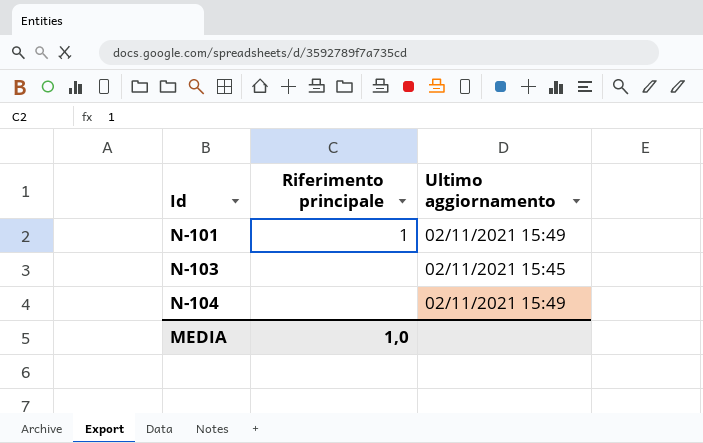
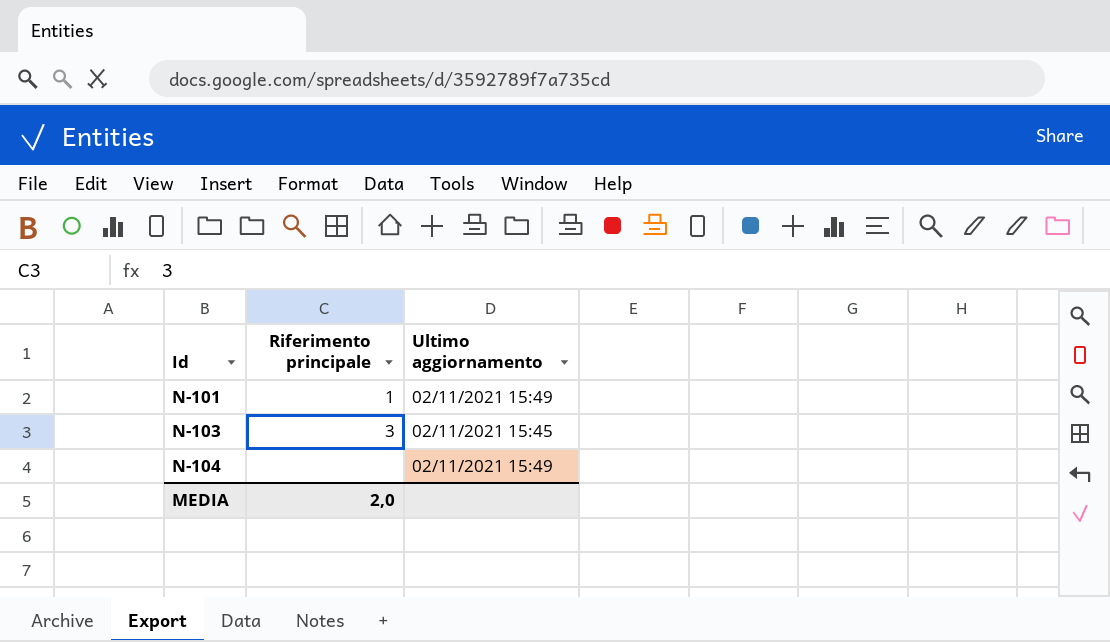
N-103 | Riferimento principale: none -> 3
MEDIA | Riferimento principale: 1,0 -> 2,0

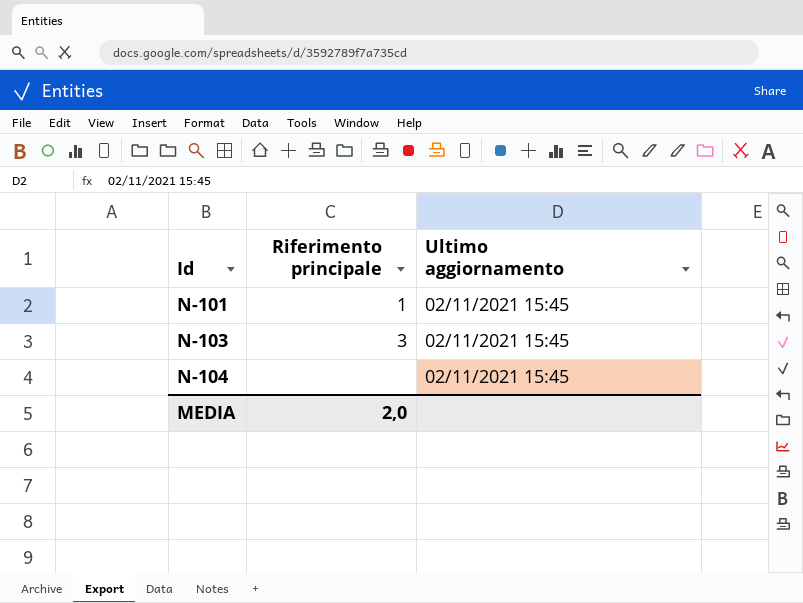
N-101 | Ultimo aggiornamento: 02/11/2021 15:49 -> 02/11/2021 15:45
N-104 | Ultimo aggiornamento: 02/11/2021 15:49 -> 02/11/2021 15:45

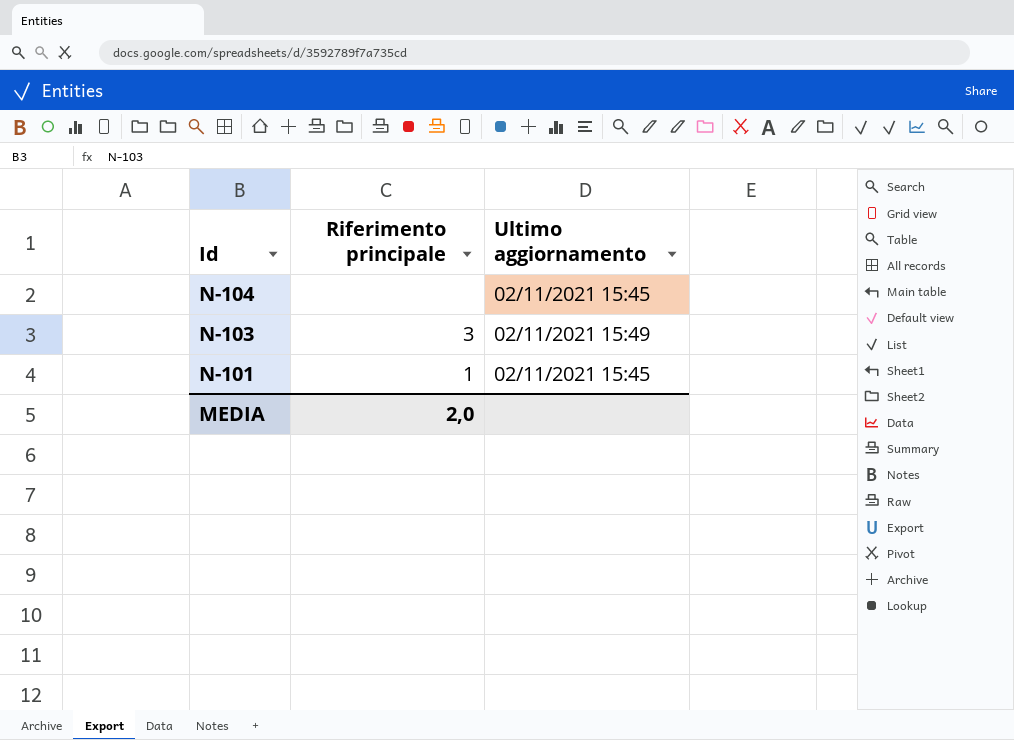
row order: Id ascending -> Id descending
N-103 | Ultimo aggiornamento: 02/11/2021 15:45 -> 02/11/2021 15:49

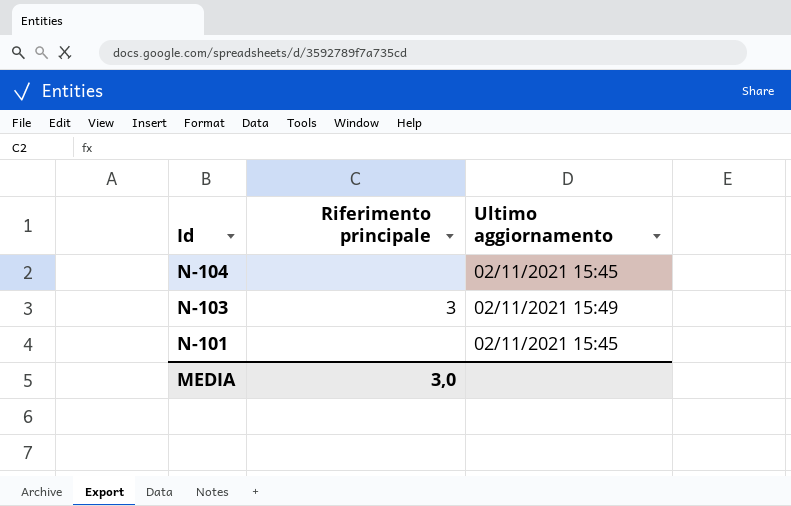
N-101 | Riferimento principale: 1 -> none
MEDIA | Riferimento principale: 2,0 -> 3,0

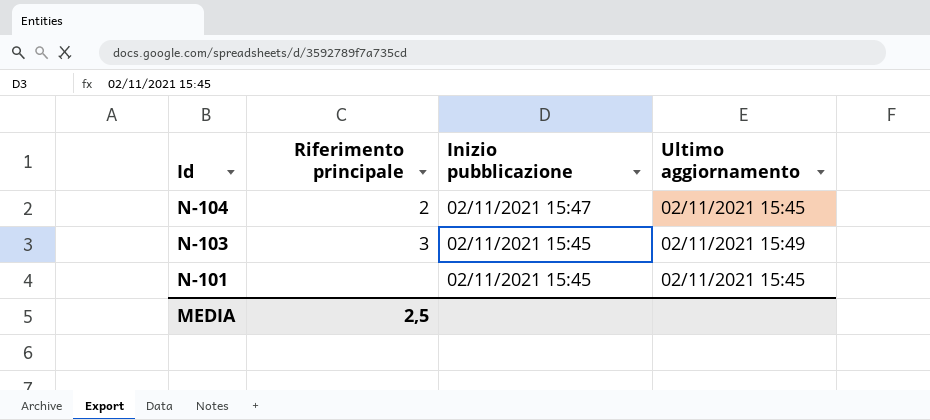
column Inizio pubblicazione | position: none -> 3
N-104 | Riferimento principale: none -> 2
MEDIA | Riferimento principale: 3,0 -> 2,5

